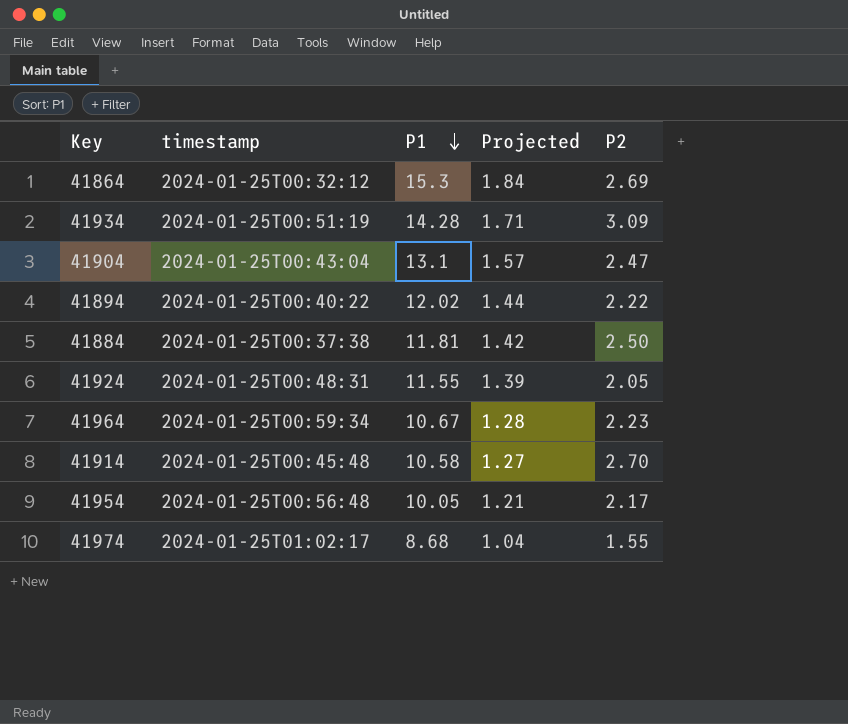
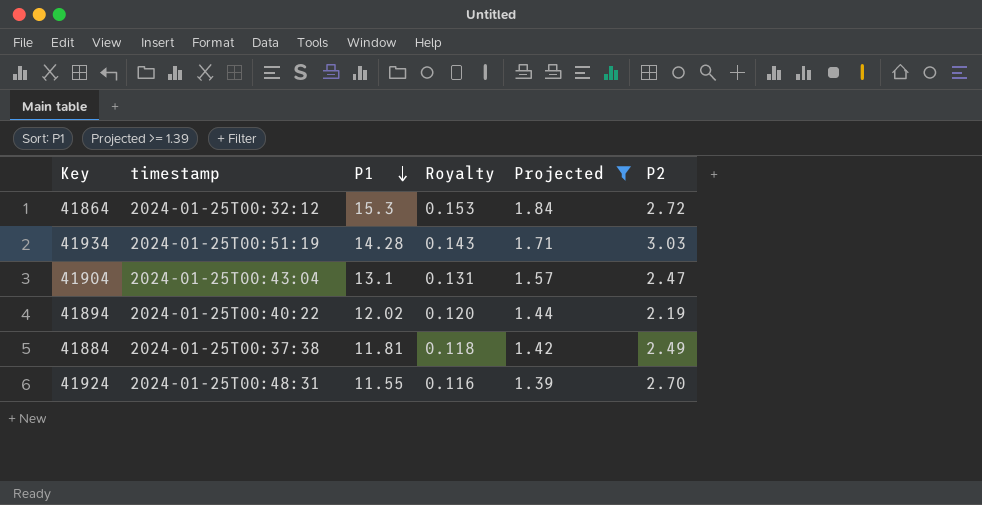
filter: none -> Projected >= 1.39
column Royalty | formula: none -> [P1] * 0.01
41864 | P2: 2.69 -> 2.72
41934 | P2: 3.09 -> 3.03
41894 | P2: 2.22 -> 2.19
41884 | P2: 2.50 -> 2.49
41924 | P2: 2.05 -> 2.70

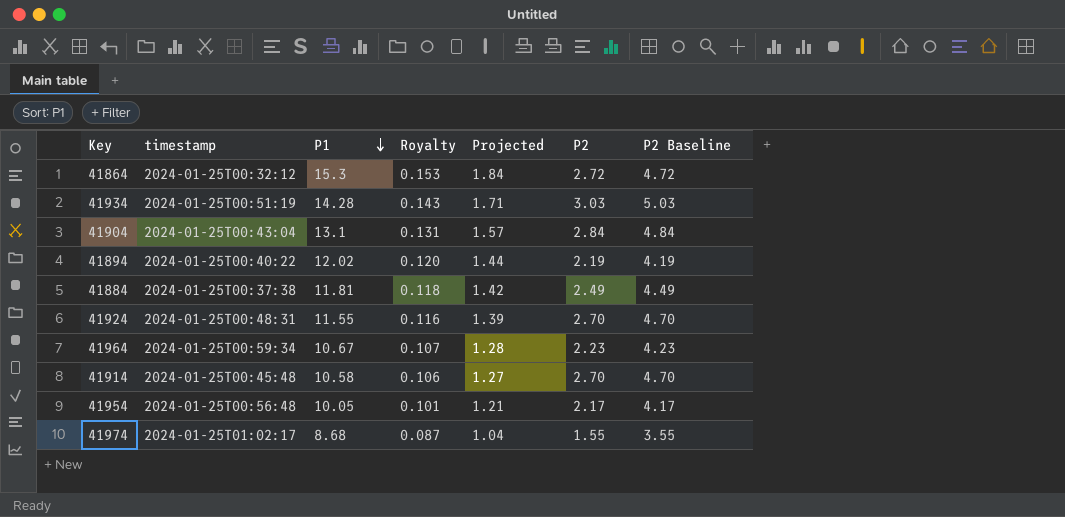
filter: Projected >= 1.39 -> none
column P2 Baseline | formula: none -> [P2] + 2
41904 | P2: 2.47 -> 2.84

